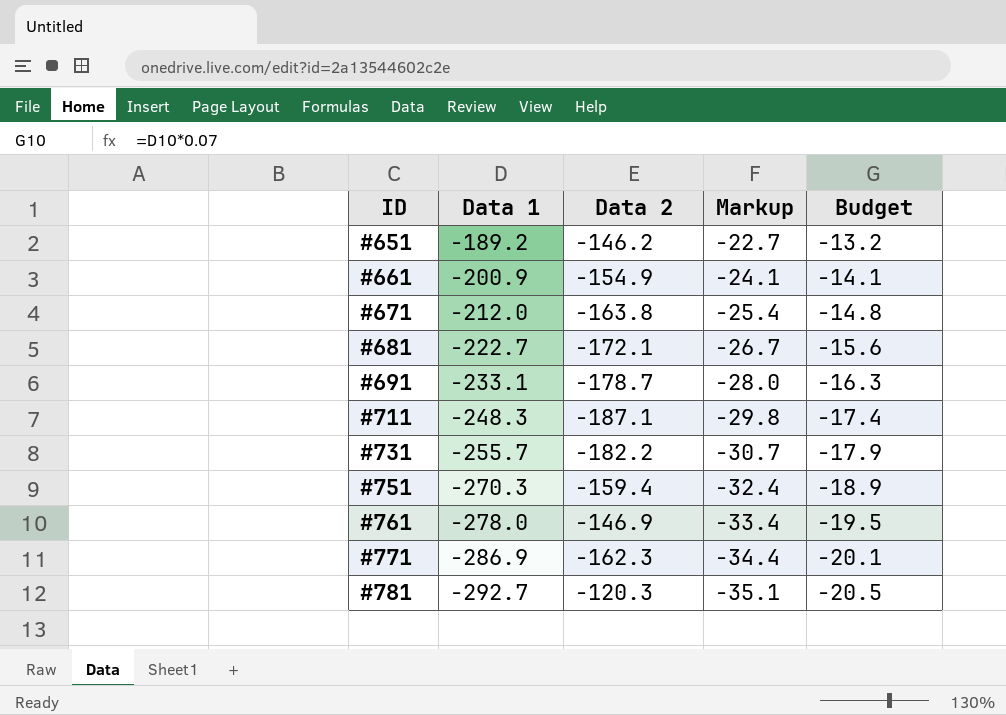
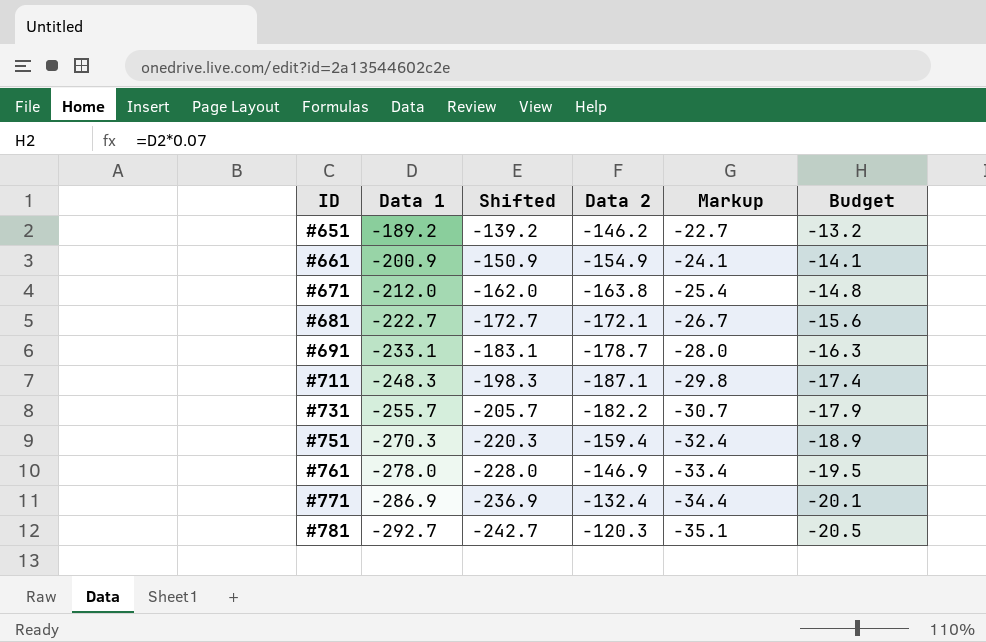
column Shifted | formula: none -> [Data 1] + 50
#771 | Data 2: -162.3 -> -132.4

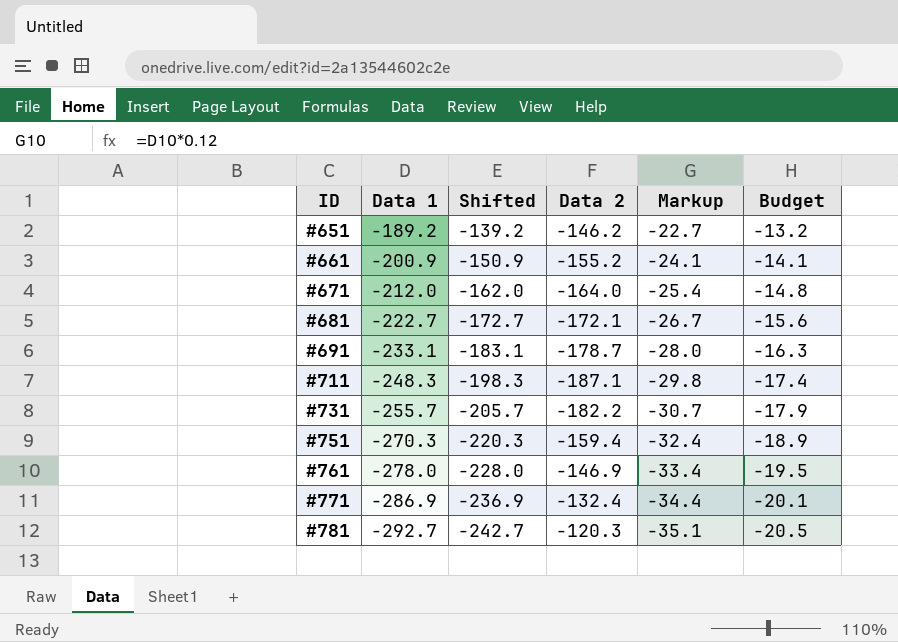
#661 | Data 2: -154.9 -> -155.2
#671 | Data 2: -163.8 -> -164.0

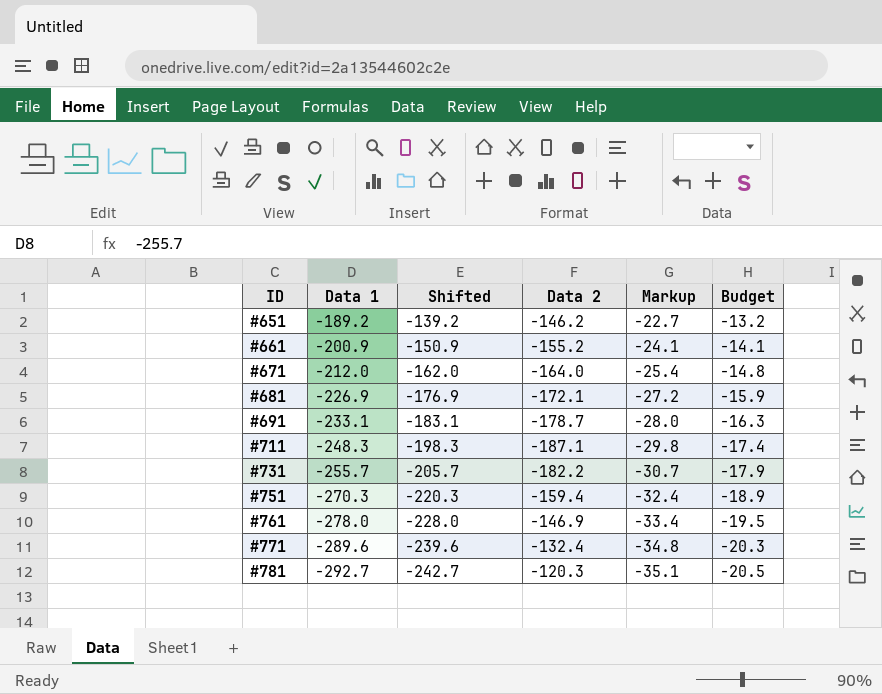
#681 | Data 1: -222.7 -> -226.9
#681 | Shifted: -172.7 -> -176.9
#681 | Markup: -26.7 -> -27.2
#681 | Budget: -15.6 -> -15.9
#771 | Data 1: -286.9 -> -289.6
#771 | Shifted: -236.9 -> -239.6
#771 | Markup: -34.4 -> -34.8
#771 | Budget: -20.1 -> -20.3

